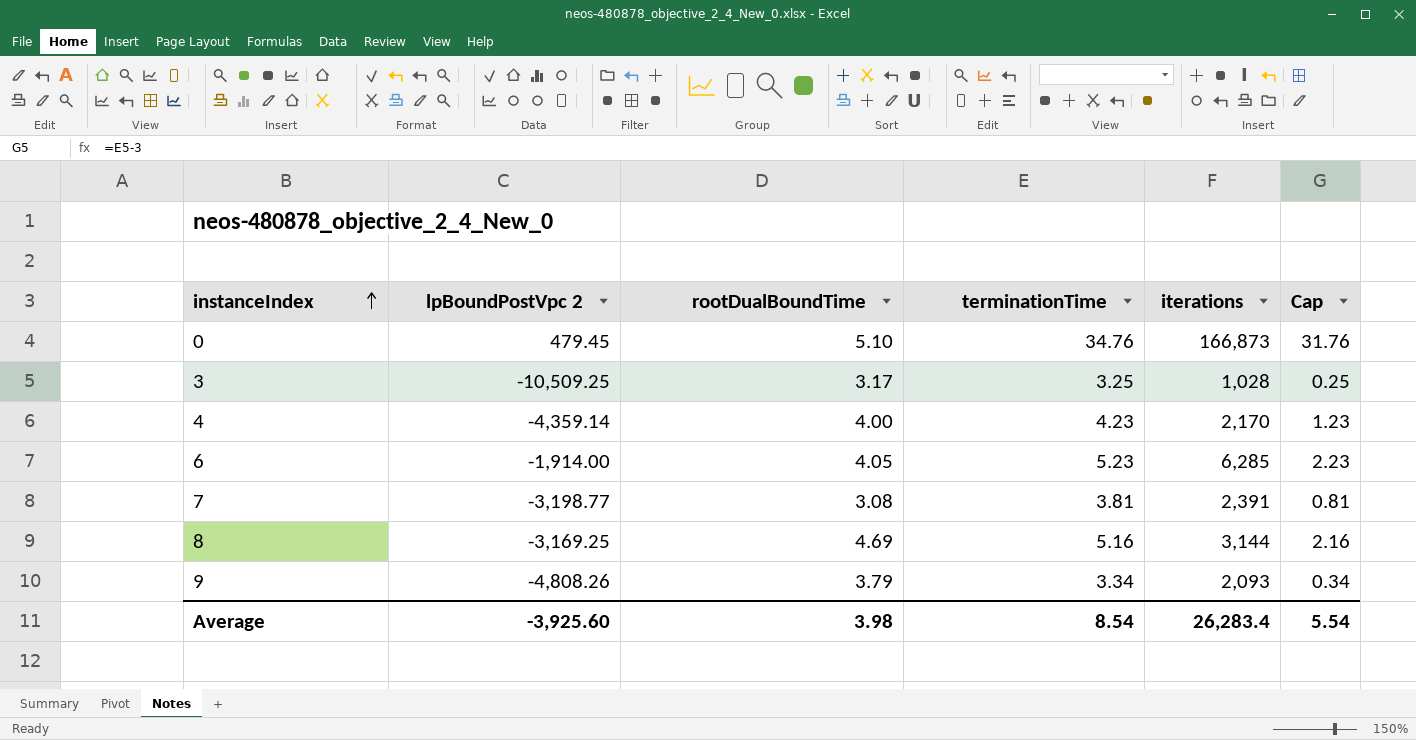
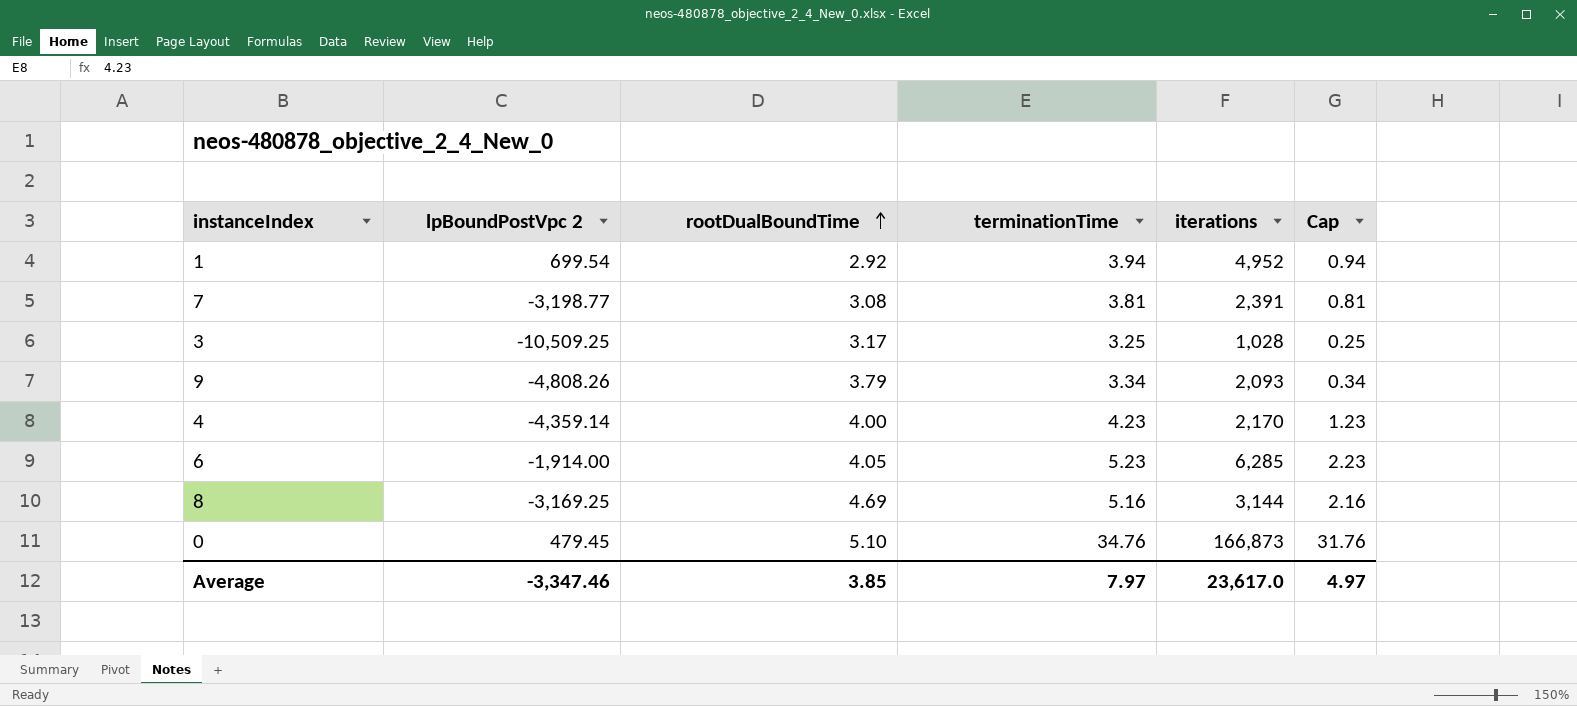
row order: instanceIndex ascending -> rootDualBoundTime ascending
row 1: none -> 699.54 | 2.92 | 3.94 | 4,952 | 0.94
Average | lpBoundPostVpc 2: -3,925.60 -> -3,347.46
Average | rootDualBoundTime: 3.98 -> 3.85
Average | terminationTime: 8.54 -> 7.97
Average | iterations: 26,283.4 -> 23,617.0
Average | Cap: 5.54 -> 4.97

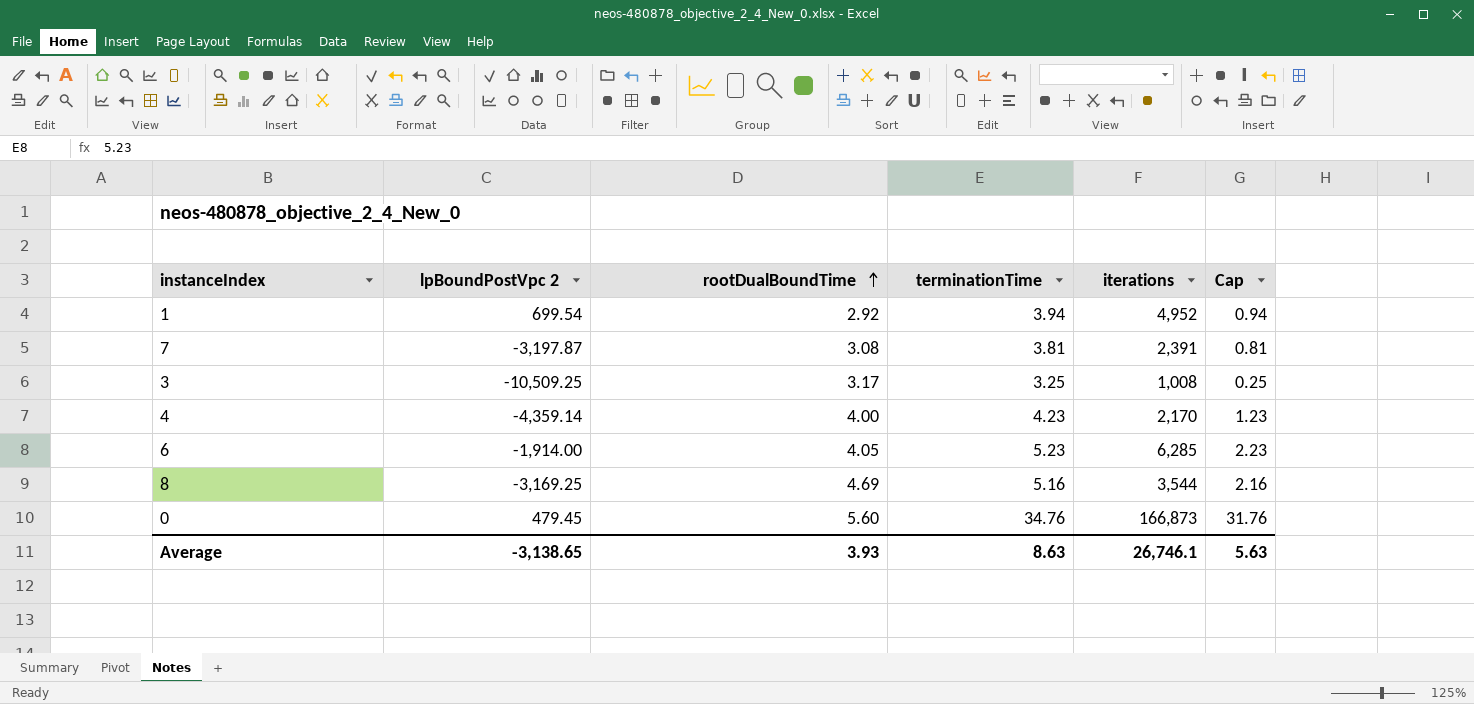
row 9: -4,808.26 | 3.79 | 3.34 | 2,093 | 0.34 -> none
7 | lpBoundPostVpc 2: -3,198.77 -> -3,197.87
3 | iterations: 1,028 -> 1,008
8 | iterations: 3,144 -> 3,544
0 | rootDualBoundTime: 5.10 -> 5.60
Average | lpBoundPostVpc 2: -3,347.46 -> -3,138.65
Average | rootDualBoundTime: 3.85 -> 3.93
Average | terminationTime: 7.97 -> 8.63
Average | iterations: 23,617.0 -> 26,746.1
Average | Cap: 4.97 -> 5.63

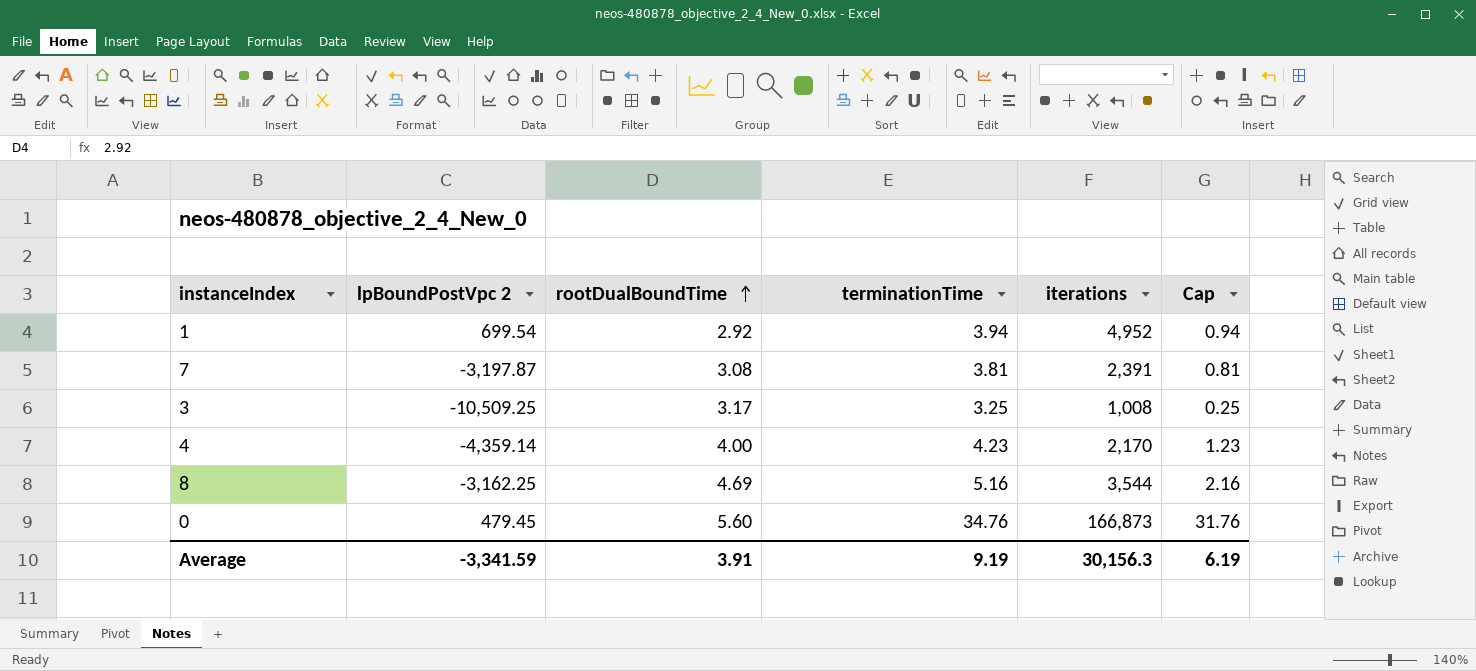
row 6: -1,914.00 | 4.05 | 5.23 | 6,285 | 2.23 -> none
8 | lpBoundPostVpc 2: -3,169.25 -> -3,162.25
Average | lpBoundPostVpc 2: -3,138.65 -> -3,341.59
Average | rootDualBoundTime: 3.93 -> 3.91
Average | terminationTime: 8.63 -> 9.19
Average | iterations: 26,746.1 -> 30,156.3
Average | Cap: 5.63 -> 6.19

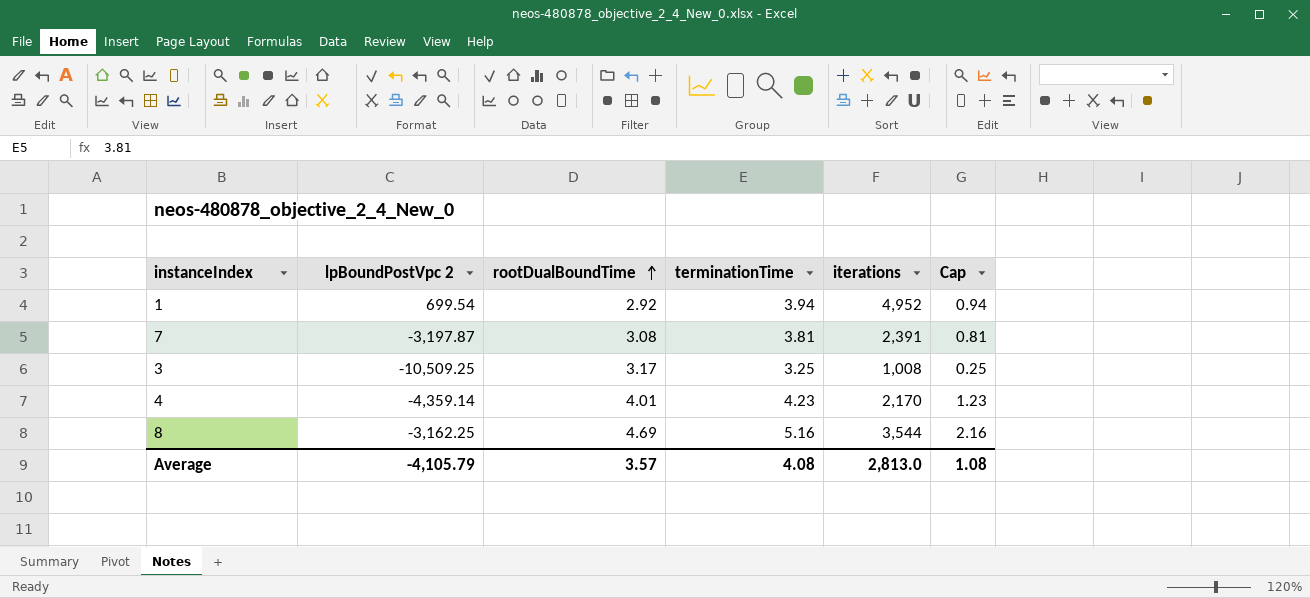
row 0: 479.45 | 5.60 | 34.76 | 166,873 | 31.76 -> none
4 | rootDualBoundTime: 4.00 -> 4.01
Average | lpBoundPostVpc 2: -3,341.59 -> -4,105.79
Average | rootDualBoundTime: 3.91 -> 3.57
Average | terminationTime: 9.19 -> 4.08
Average | iterations: 30,156.3 -> 2,813.0
Average | Cap: 6.19 -> 1.08

